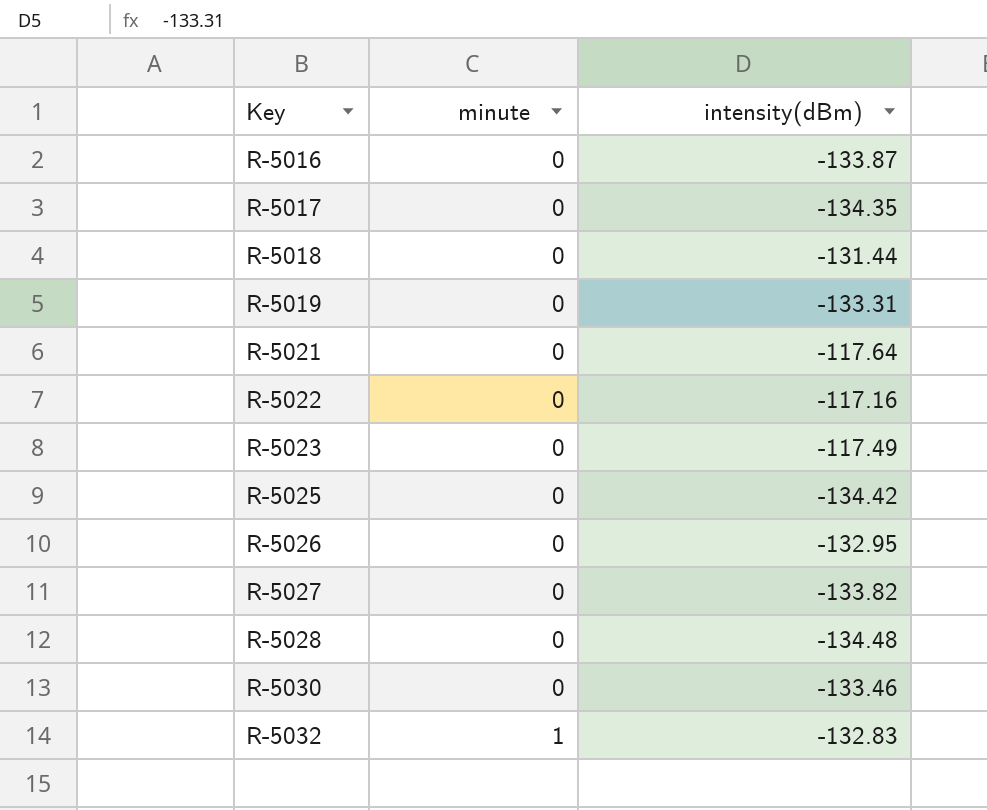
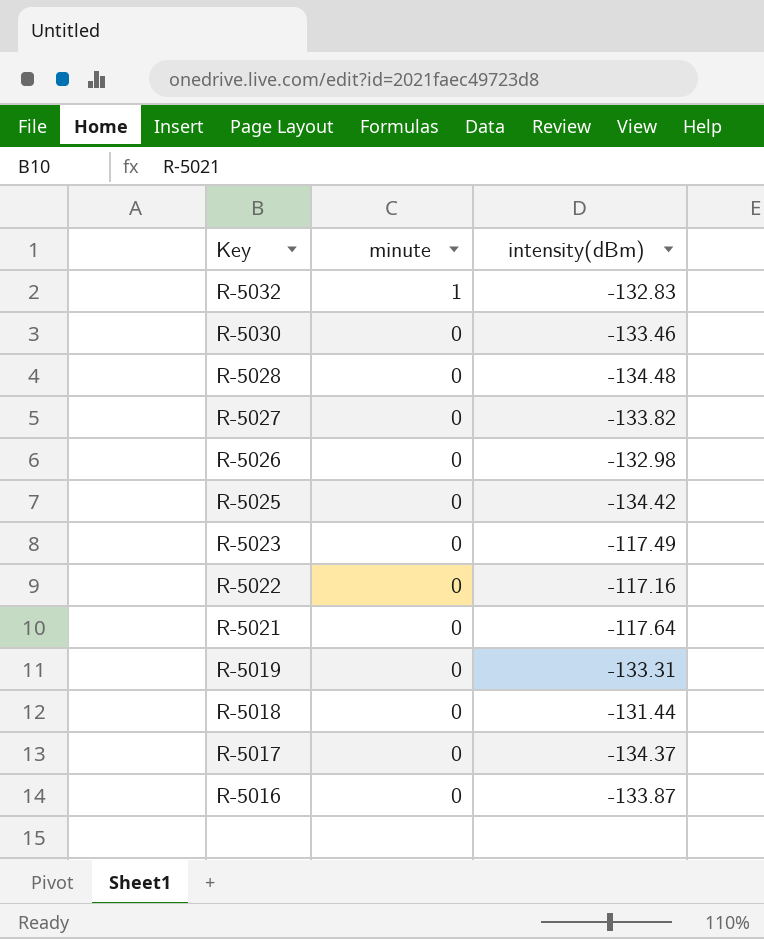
row order: Key ascending -> Key descending
R-5026 | intensity(dBm): -132.95 -> -132.98
R-5017 | intensity(dBm): -134.35 -> -134.37

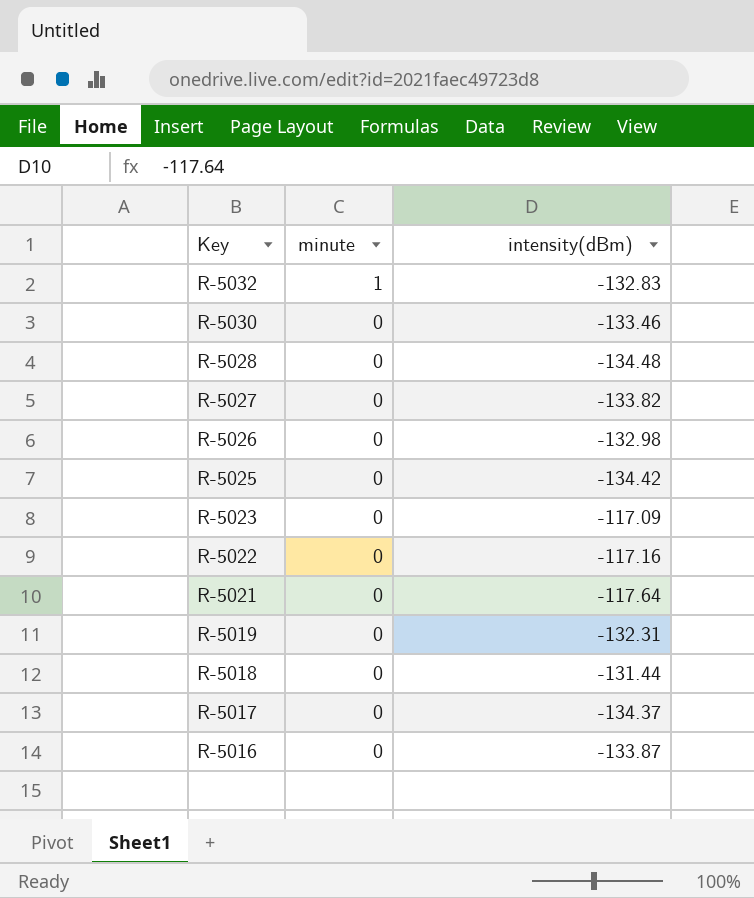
R-5023 | intensity(dBm): -117.49 -> -117.09
R-5019 | intensity(dBm): -133.31 -> -132.31

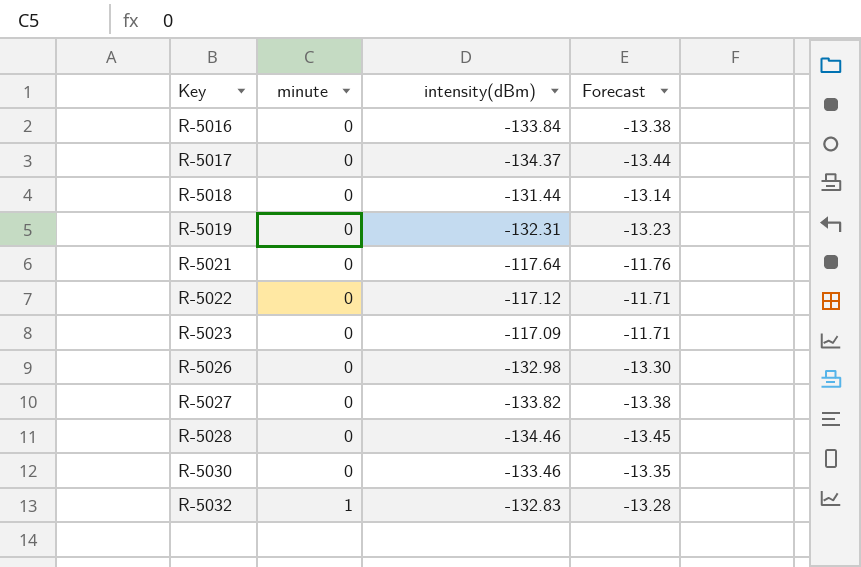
row order: Key descending -> Key ascending
column Forecast | formula: none -> [intensity(dBm)] * 0.1
row R-5025: 0 | -134.42 -> none
R-5016 | intensity(dBm): -133.87 -> -133.84
R-5022 | intensity(dBm): -117.16 -> -117.12
R-5028 | intensity(dBm): -134.48 -> -134.46

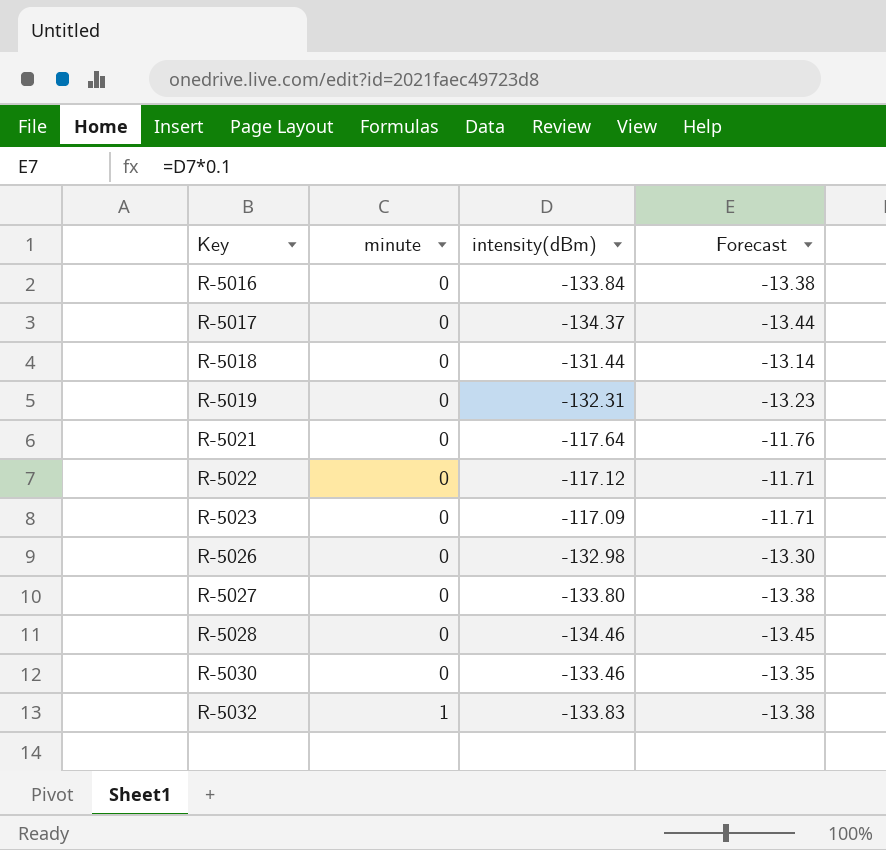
R-5027 | intensity(dBm): -133.82 -> -133.80
R-5032 | intensity(dBm): -132.83 -> -133.83
R-5032 | Forecast: -13.28 -> -13.38

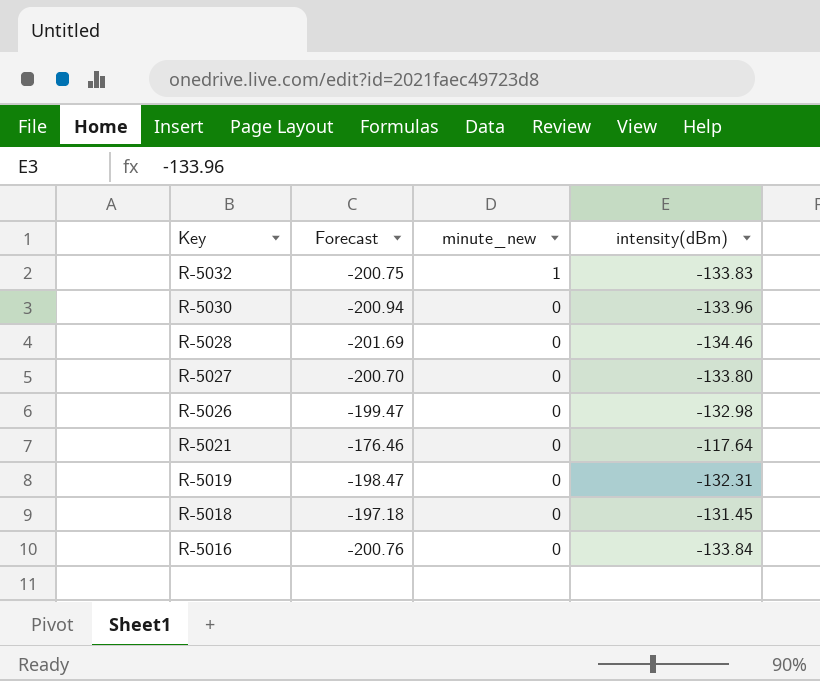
row order: Key ascending -> Key descending
column Forecast | formula: [intensity(dBm)] * 0.1 -> [intensity(dBm)] * 1.5
column Forecast | position: 4 -> 2
column name: minute -> minute_new
row R-5017: 0 | -134.37 | -13.44 -> none
row R-5022: 0 | -117.12 | -11.71 -> none
row R-5023: 0 | -117.09 | -11.71 -> none
R-5030 | intensity(dBm): -133.46 -> -133.96
R-5018 | intensity(dBm): -131.44 -> -131.45

